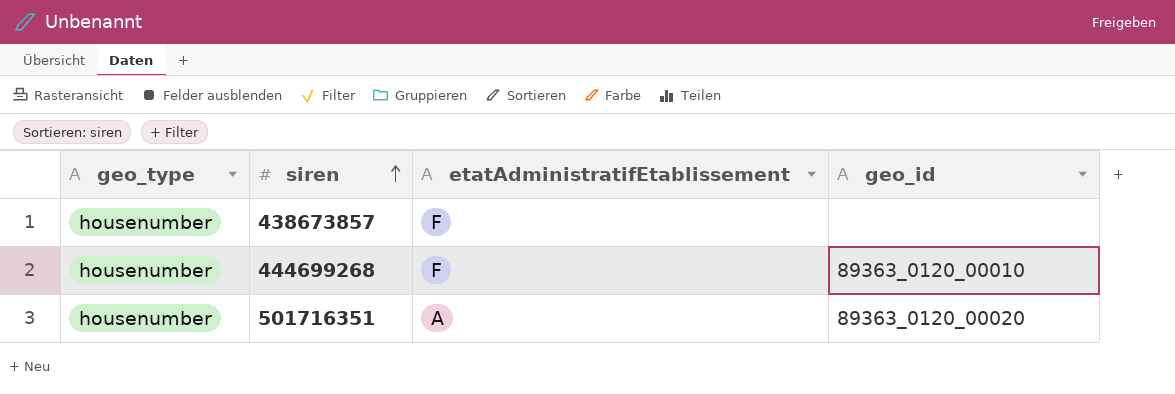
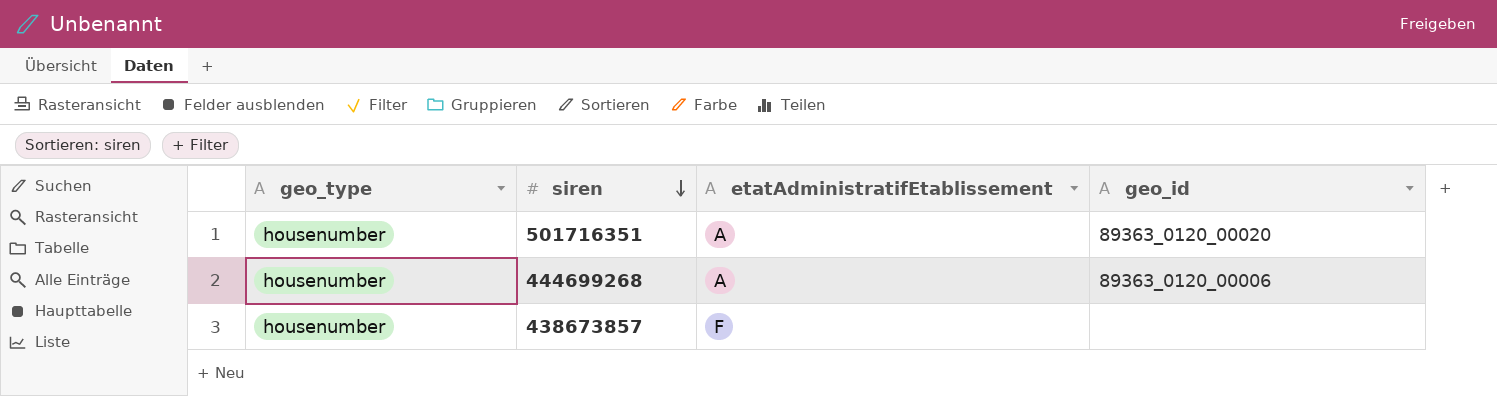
row order: siren ascending -> siren descending
444699268 | etatAdministratifEtablissement: F -> A
444699268 | geo_id: 89363_0120_00010 -> 89363_0120_00006

